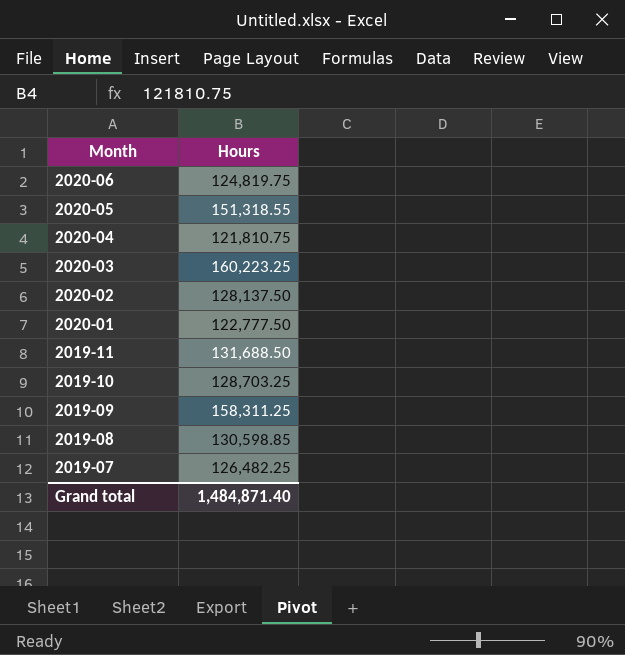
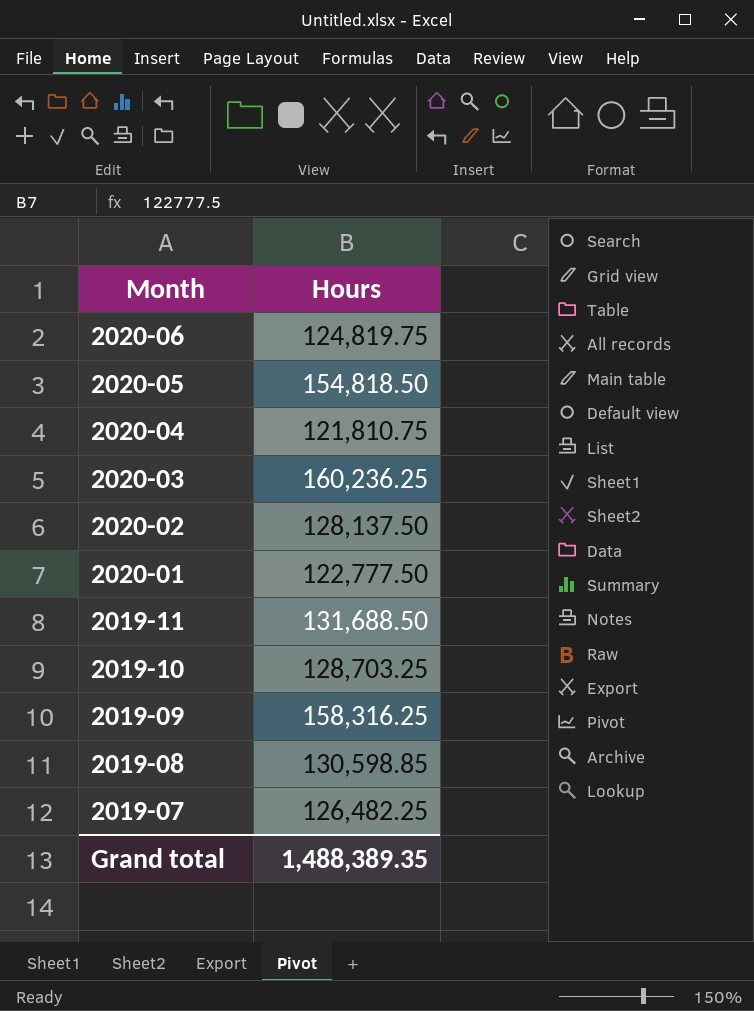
2020-05 | Hours: 151,318.55 -> 154,818.50
2020-03 | Hours: 160,223.25 -> 160,236.25
2019-09 | Hours: 158,311.25 -> 158,316.25
Grand total | Hours: 1,484,871.40 -> 1,488,389.35

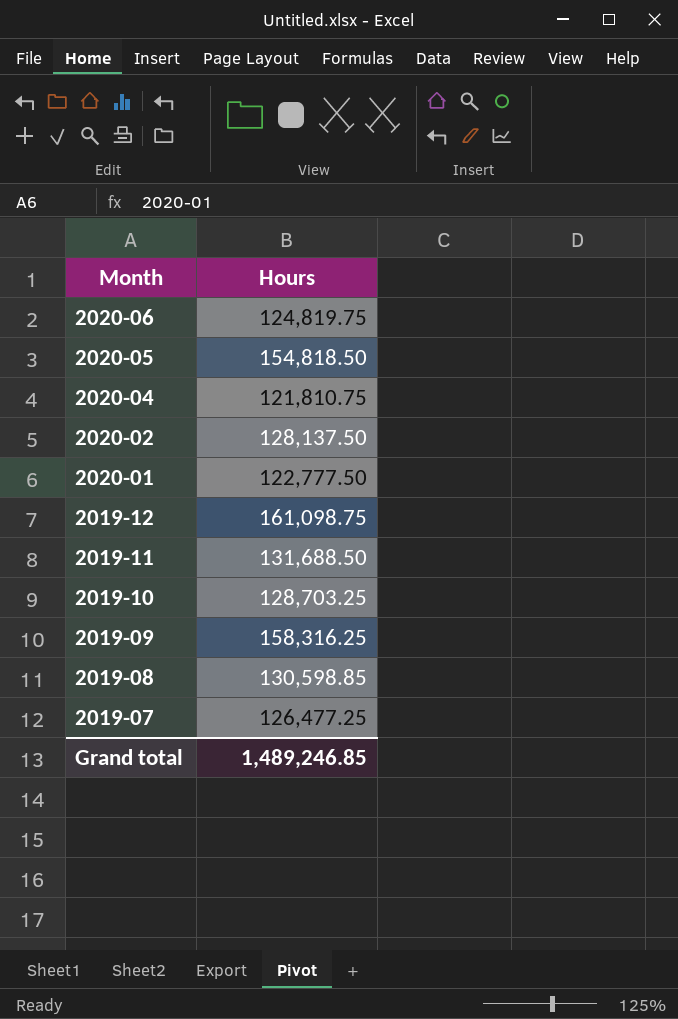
row 2020-03: 160,236.25 -> none
row 2019-12: none -> 161,098.75
2019-07 | Hours: 126,482.25 -> 126,477.25
Grand total | Hours: 1,488,389.35 -> 1,489,246.85

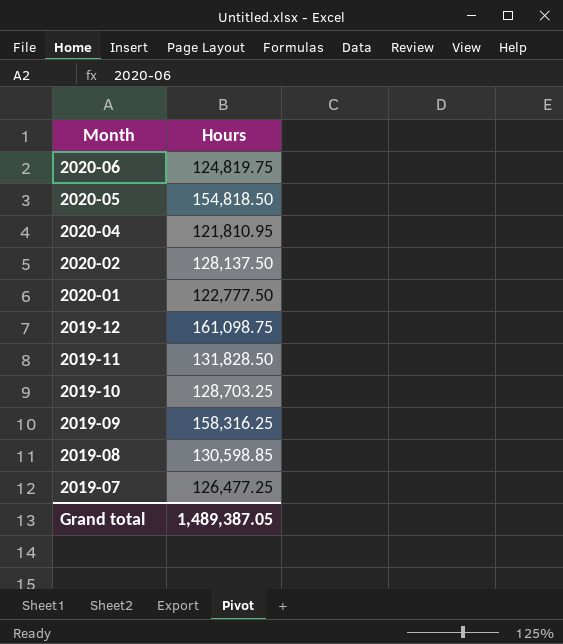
2020-04 | Hours: 121,810.75 -> 121,810.95
2019-11 | Hours: 131,688.50 -> 131,828.50
Grand total | Hours: 1,489,246.85 -> 1,489,387.05

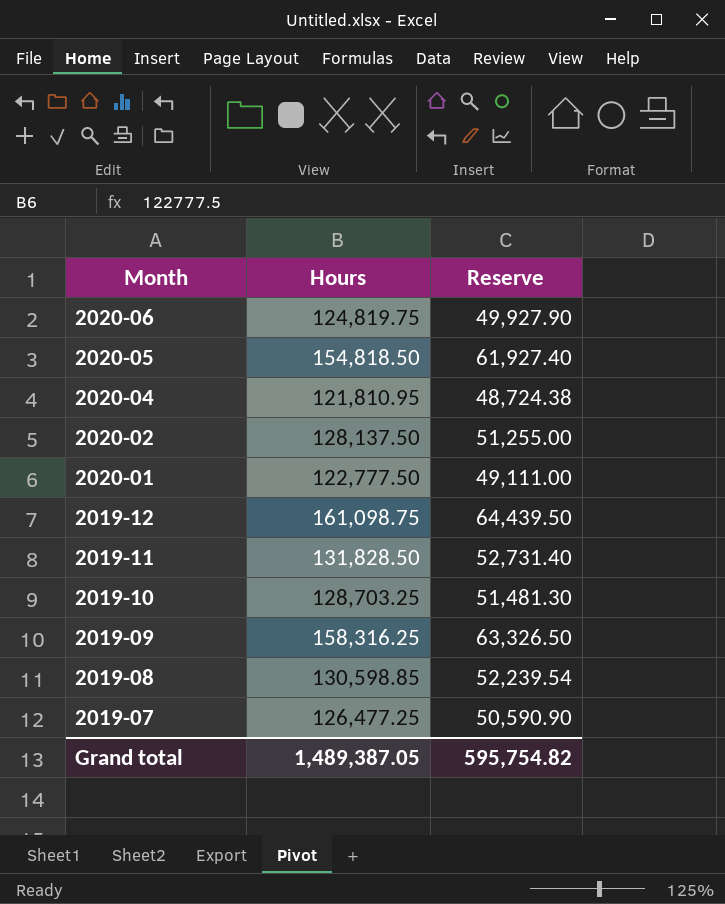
column Reserve | formula: none -> [Hours] * 0.4

